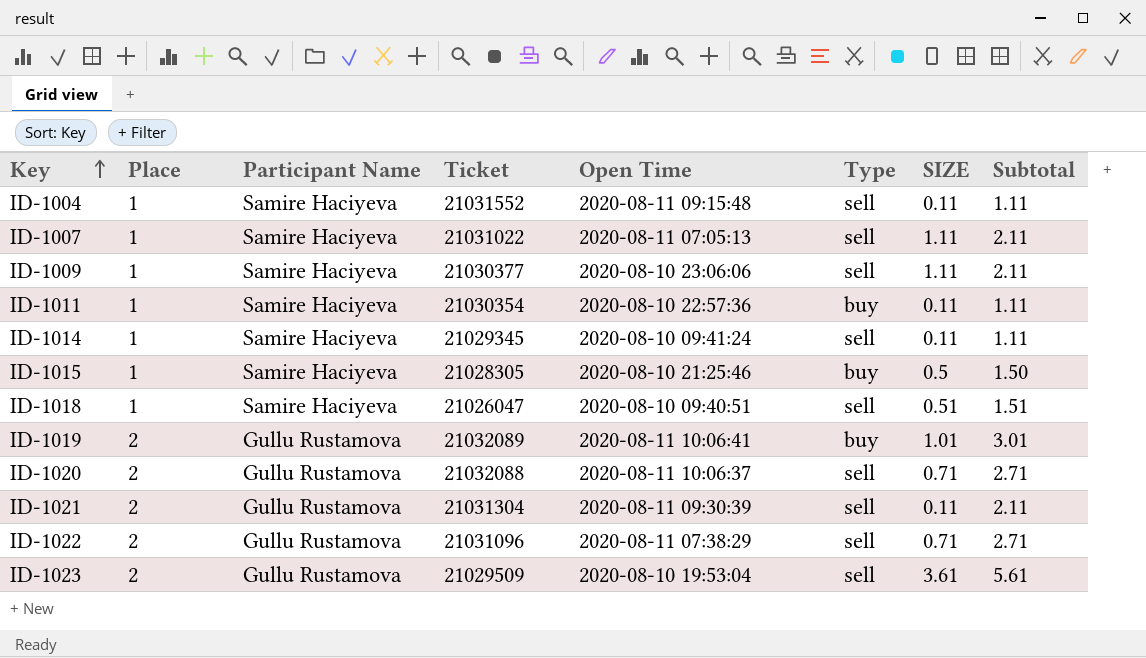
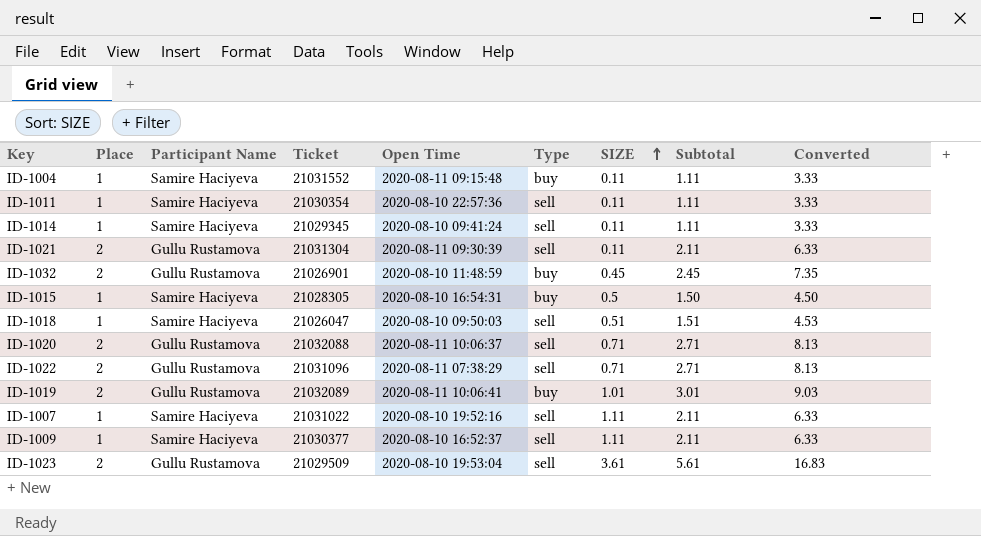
row order: Key ascending -> SIZE ascending
column Converted | formula: none -> [Subtotal] * 3
ID-1004 | Type: sell -> buy
ID-1011 | Type: buy -> sell
row ID-1032: none -> 2 | Gullu Rustamova | 21026901 | 2020-08-10 11:48:59 | buy | 0.45 | 2.45 | 7.35
ID-1015 | Open Time: 2020-08-10 21:25:46 -> 2020-08-10 16:54:31
ID-1018 | Open Time: 2020-08-10 09:40:51 -> 2020-08-10 09:50:03
ID-1007 | Open Time: 2020-08-11 07:05:13 -> 2020-08-10 19:52:16
ID-1009 | Open Time: 2020-08-10 23:06:06 -> 2020-08-10 16:52:37

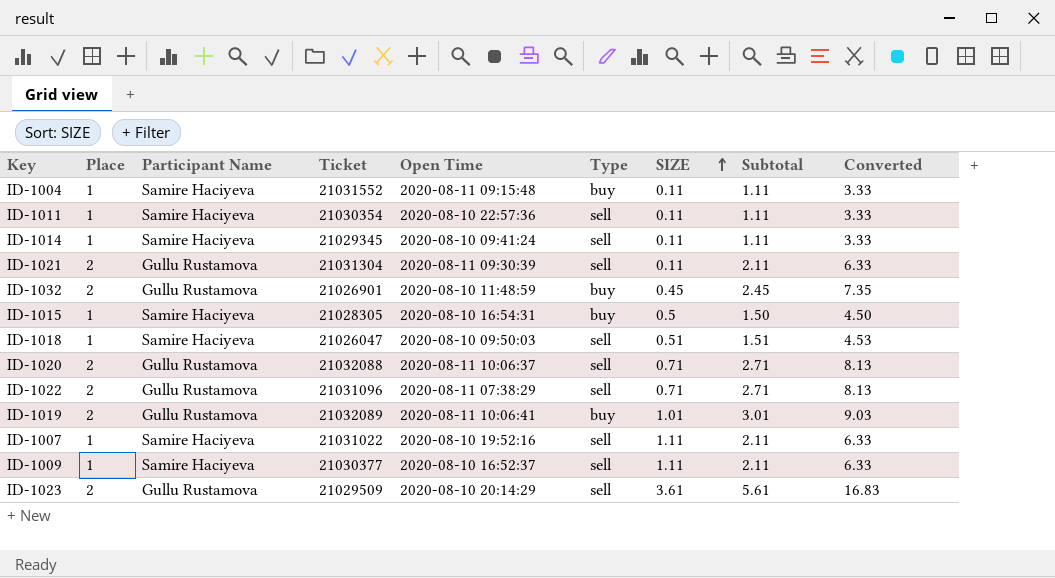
ID-1023 | Open Time: 2020-08-10 19:53:04 -> 2020-08-10 20:14:29

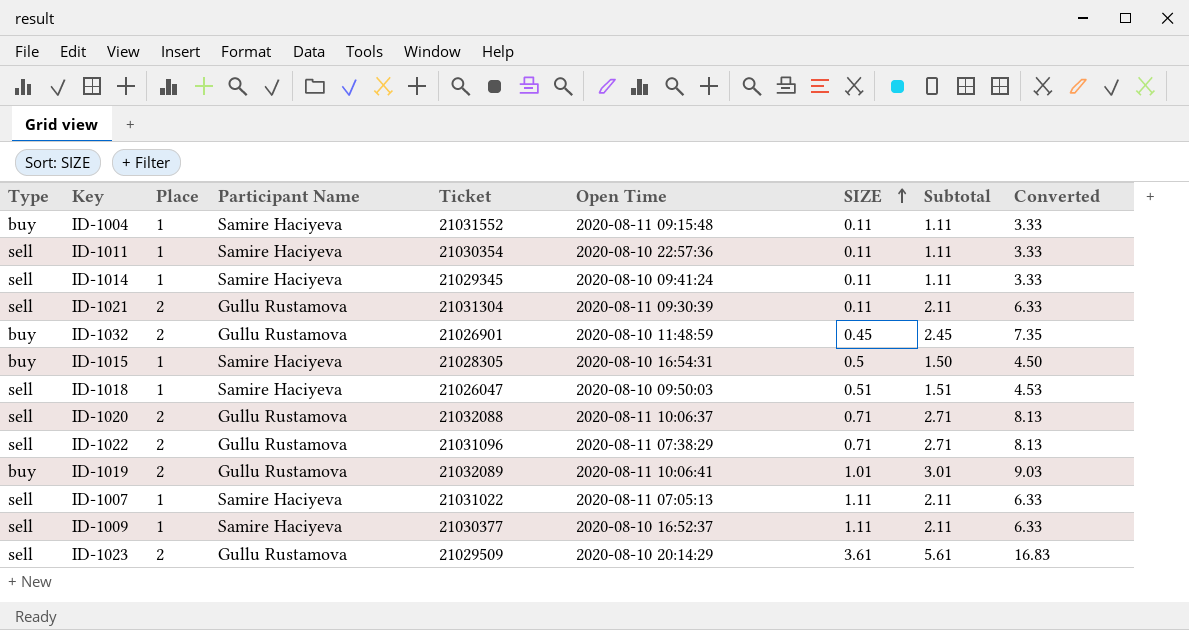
column Type | position: 6 -> 1
ID-1007 | Open Time: 2020-08-10 19:52:16 -> 2020-08-11 07:05:13

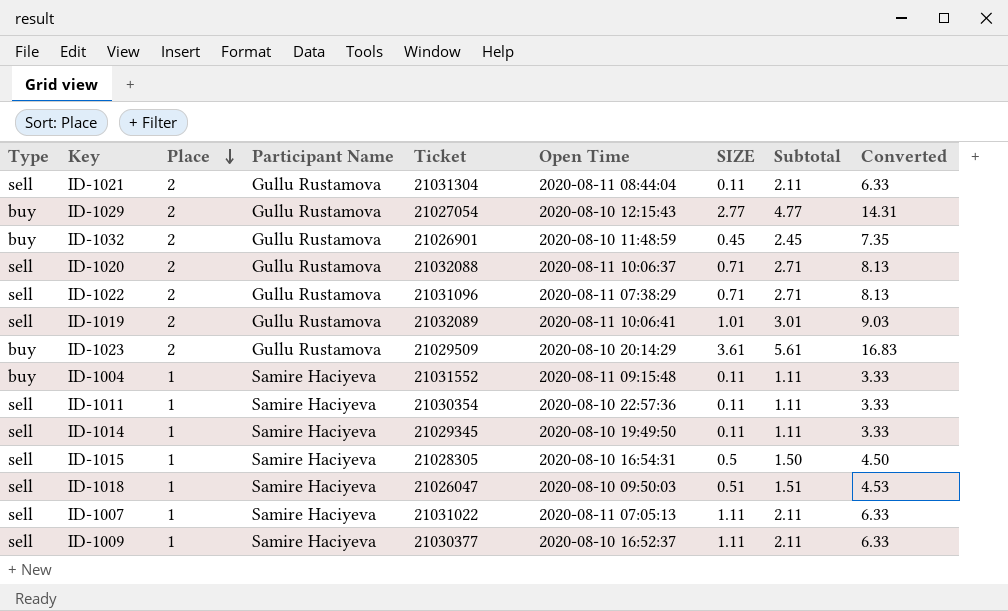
row order: SIZE ascending -> Place descending
ID-1021 | Open Time: 2020-08-11 09:30:39 -> 2020-08-11 08:44:04
row ID-1029: none -> buy | 2 | Gullu Rustamova | 21027054 | 2020-08-10 12:15:43 | 2.77 | 4.77 | 14.31
ID-1019 | Type: buy -> sell
ID-1023 | Type: sell -> buy
ID-1014 | Open Time: 2020-08-10 09:41:24 -> 2020-08-10 19:49:50
ID-1015 | Type: buy -> sell

